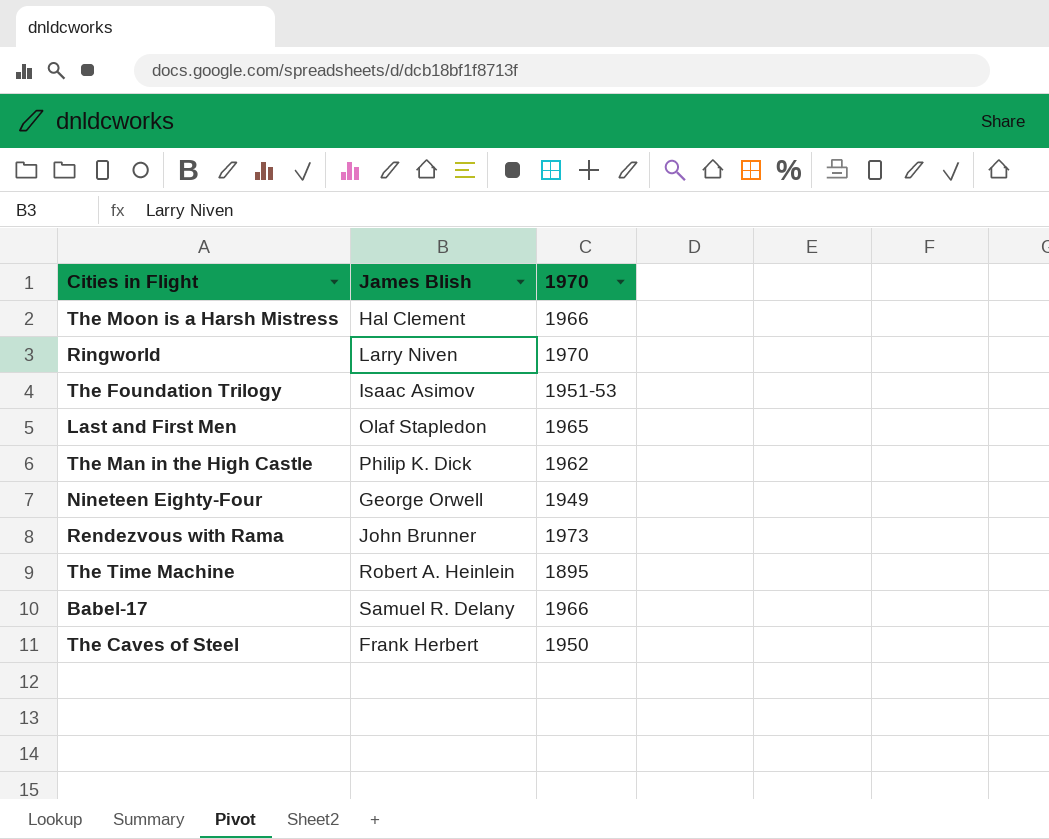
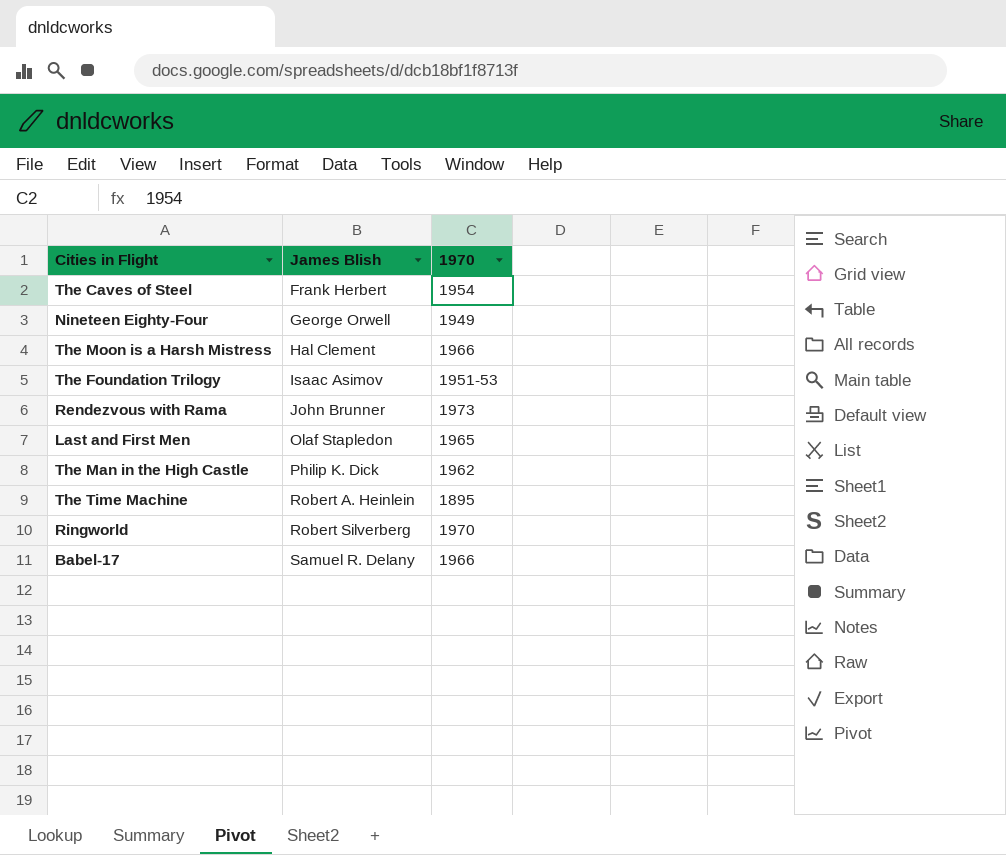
row order: none -> James Blish ascending
The Caves of Steel | 1970: 1950 -> 1954
Ringworld | James Blish: Larry Niven -> Robert Silverberg

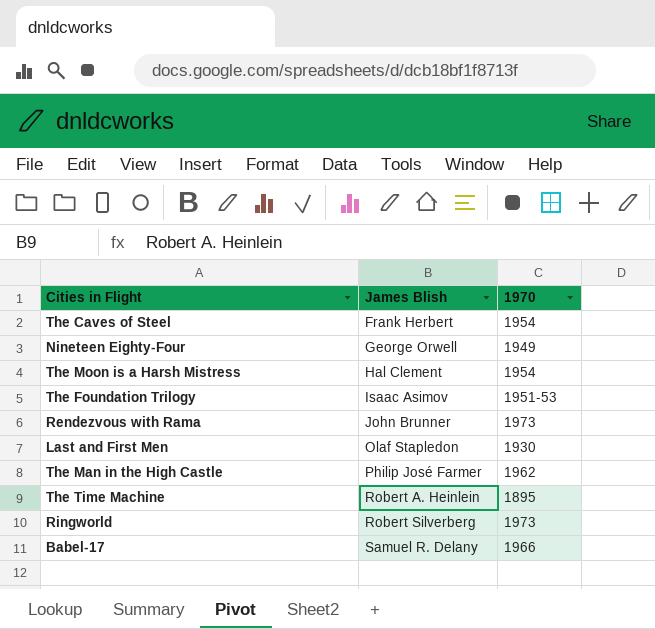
The Moon is a Harsh Mistress | 1970: 1966 -> 1954
Last and First Men | 1970: 1965 -> 1930
The Man in the High Castle | James Blish: Philip K. Dick -> Philip José Farmer
Ringworld | 1970: 1970 -> 1973

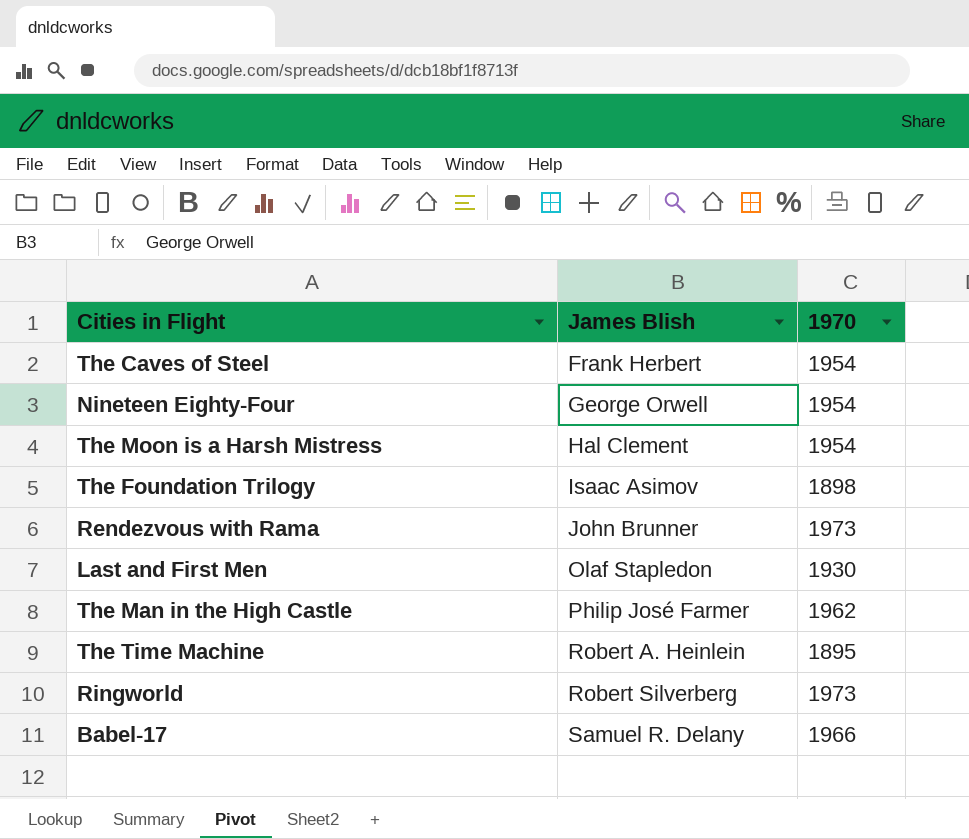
Nineteen Eighty-Four | 1970: 1949 -> 1954
The Foundation Trilogy | 1970: 1951-53 -> 1898

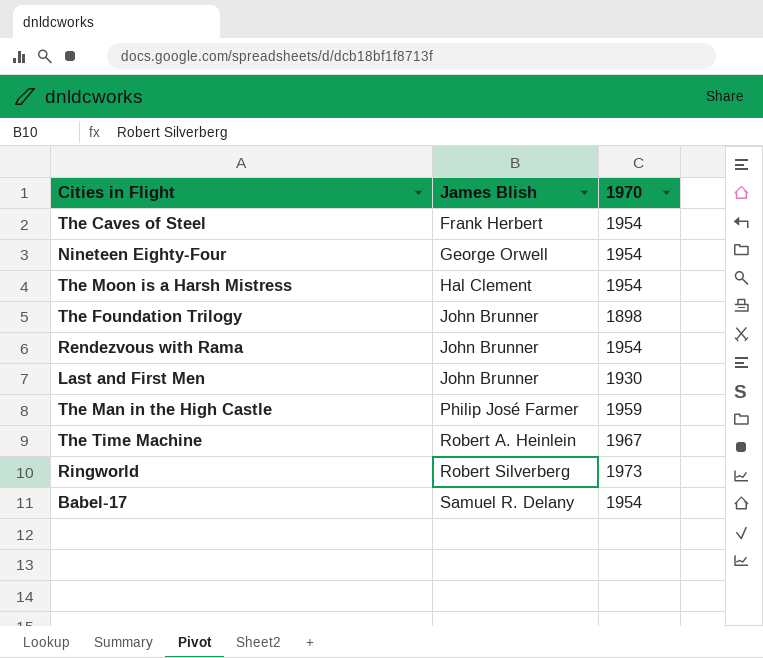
The Foundation Trilogy | James Blish: Isaac Asimov -> John Brunner
Rendezvous with Rama | 1970: 1973 -> 1954
Last and First Men | James Blish: Olaf Stapledon -> John Brunner
The Man in the High Castle | 1970: 1962 -> 1959
The Time Machine | 1970: 1895 -> 1967
Babel-17 | 1970: 1966 -> 1954

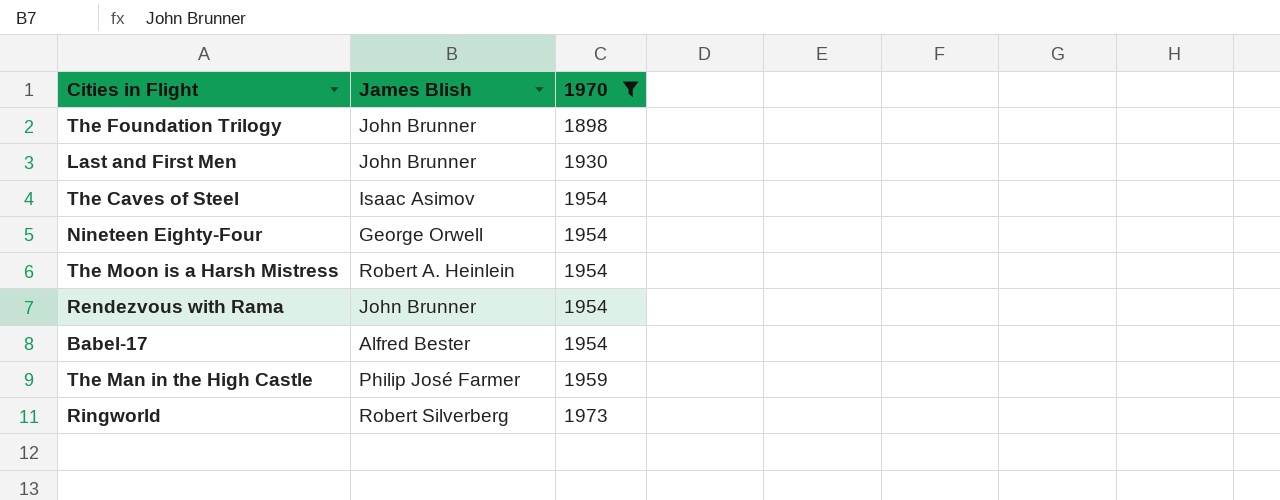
filter: none -> 1970 != 1967
row order: James Blish ascending -> 1970 ascending
The Caves of Steel | James Blish: Frank Herbert -> Isaac Asimov
The Moon is a Harsh Mistress | James Blish: Hal Clement -> Robert A. Heinlein
Babel-17 | James Blish: Samuel R. Delany -> Alfred Bester

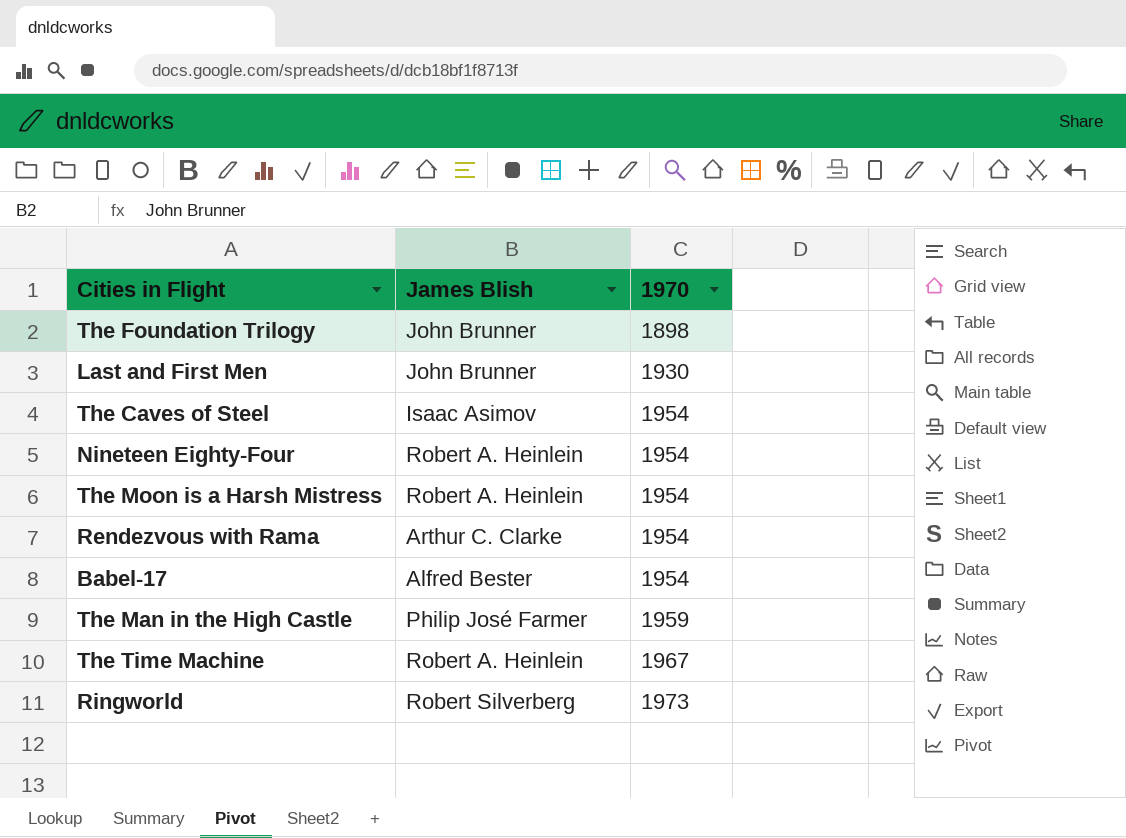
filter: 1970 != 1967 -> none
Nineteen Eighty-Four | James Blish: George Orwell -> Robert A. Heinlein
Rendezvous with Rama | James Blish: John Brunner -> Arthur C. Clarke

